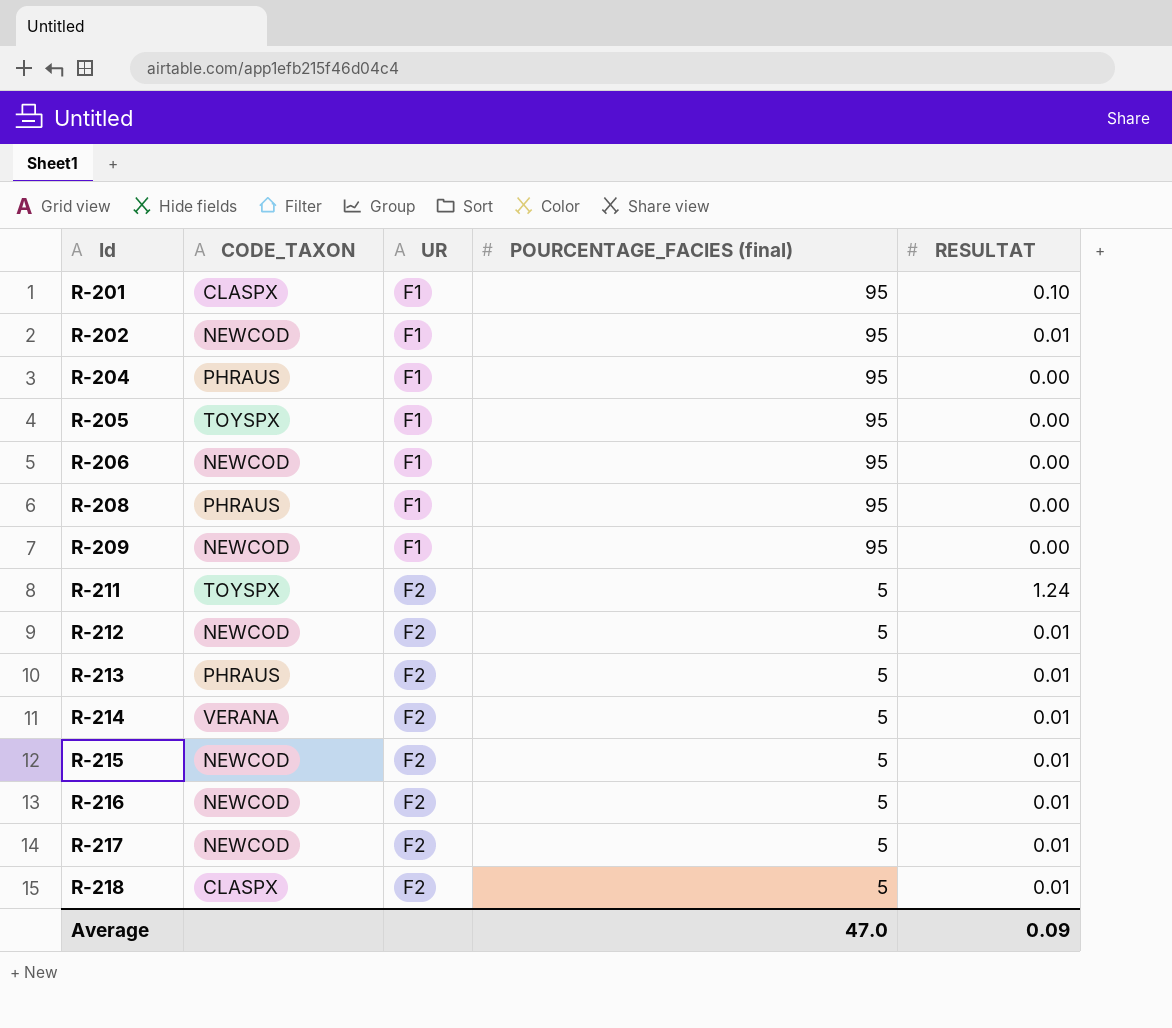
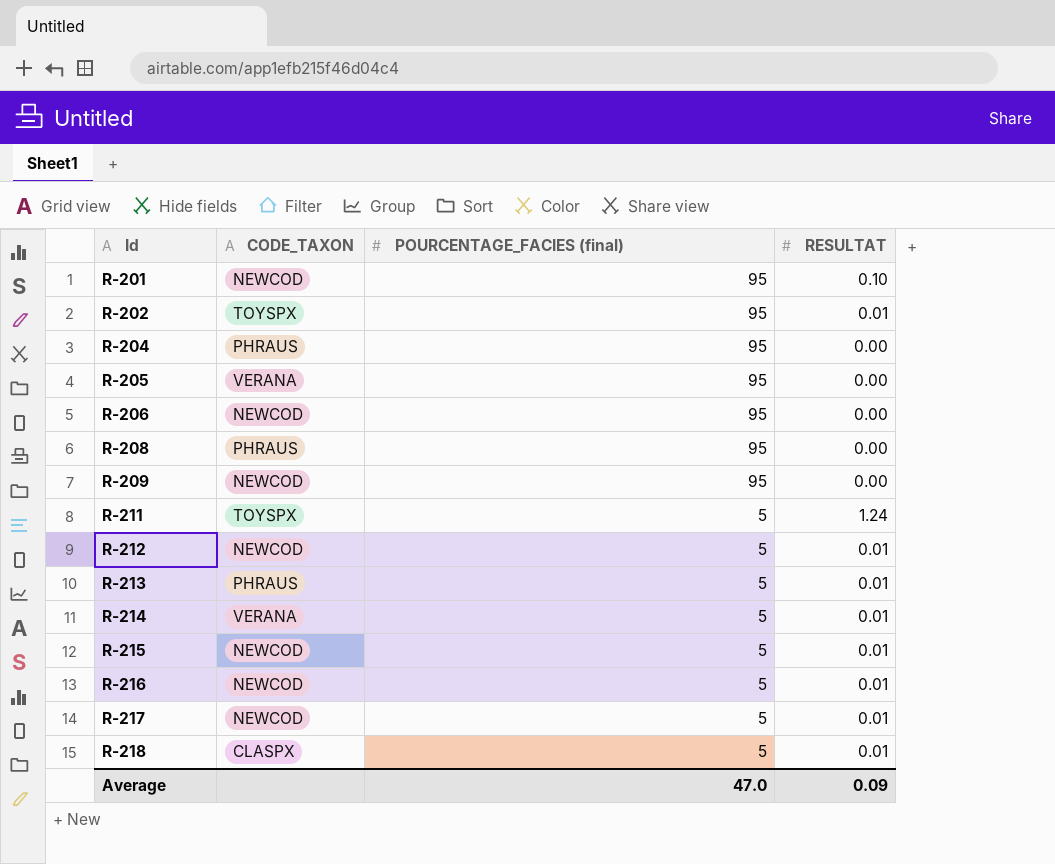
column UR | position: 3 -> none
R-201 | CODE_TAXON: CLASPX -> NEWCOD
R-202 | CODE_TAXON: NEWCOD -> TOYSPX
R-205 | CODE_TAXON: TOYSPX -> VERANA

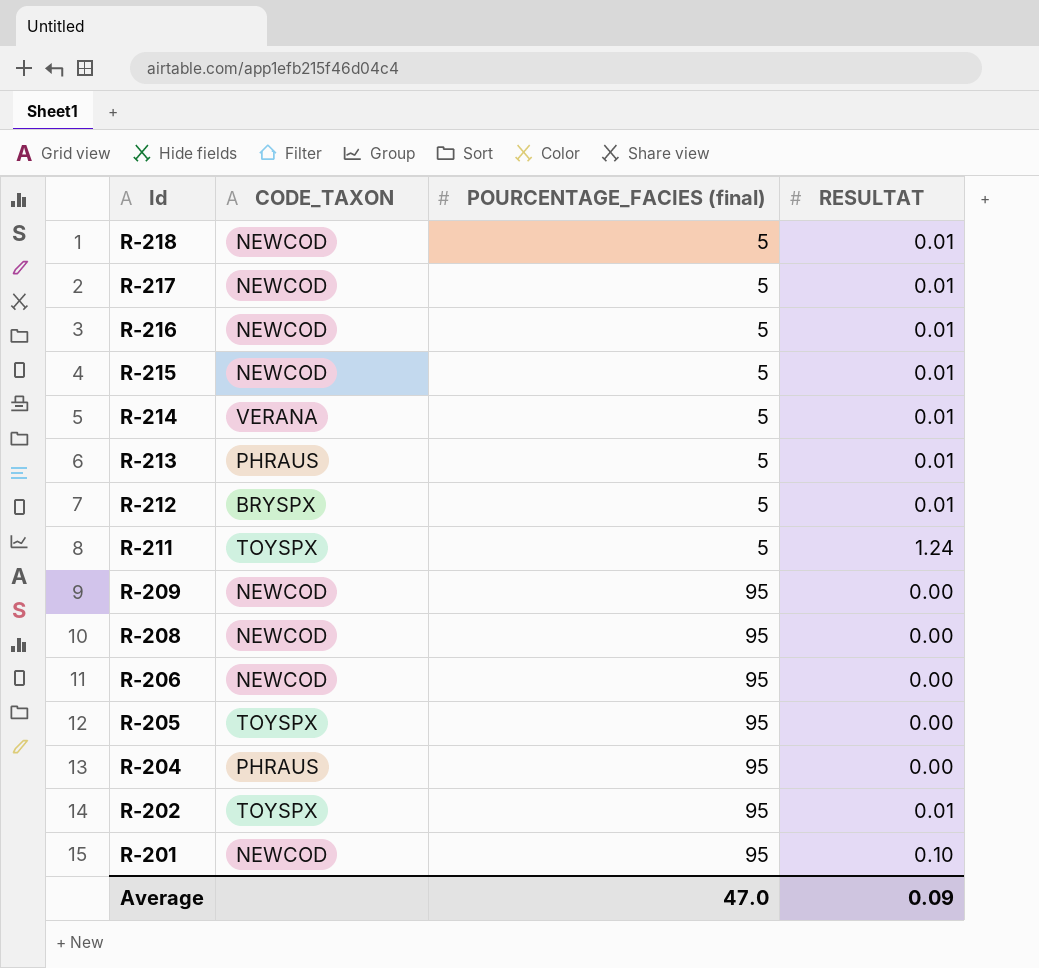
row order: Id ascending -> Id descending
R-218 | CODE_TAXON: CLASPX -> NEWCOD
R-212 | CODE_TAXON: NEWCOD -> BRYSPX
R-208 | CODE_TAXON: PHRAUS -> NEWCOD
R-205 | CODE_TAXON: VERANA -> TOYSPX

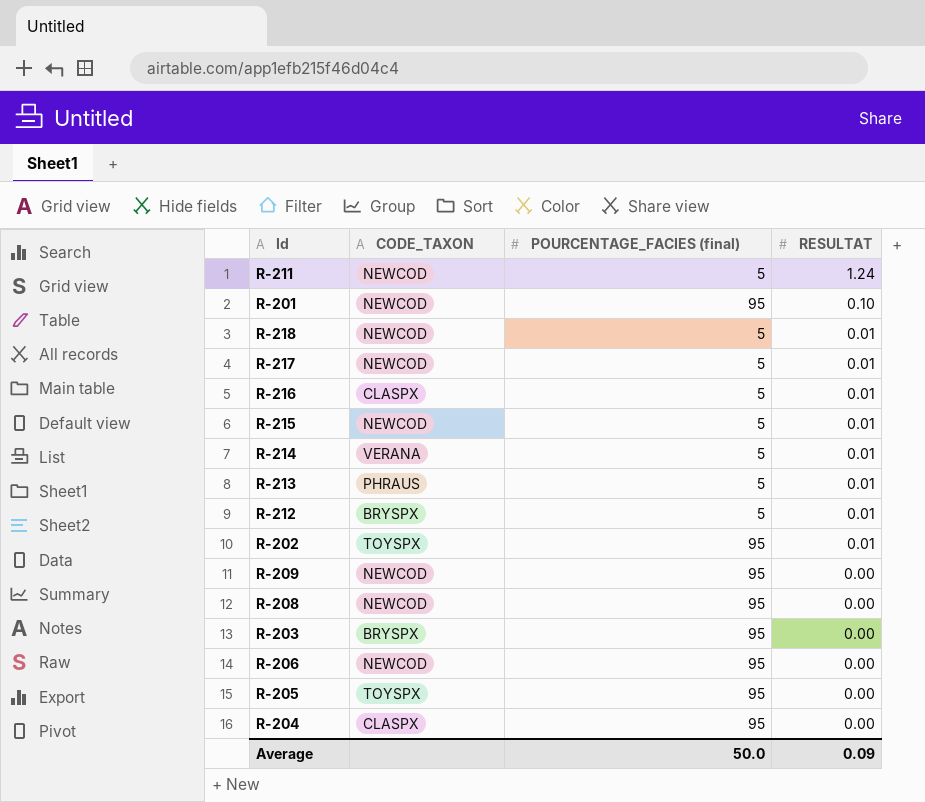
row order: Id descending -> RESULTAT descending
R-211 | CODE_TAXON: TOYSPX -> NEWCOD
R-216 | CODE_TAXON: NEWCOD -> CLASPX
row R-203: none -> BRYSPX | 95 | 0.00
R-204 | CODE_TAXON: PHRAUS -> CLASPX
Average | POURCENTAGE_FACIES (final): 47.0 -> 50.0

